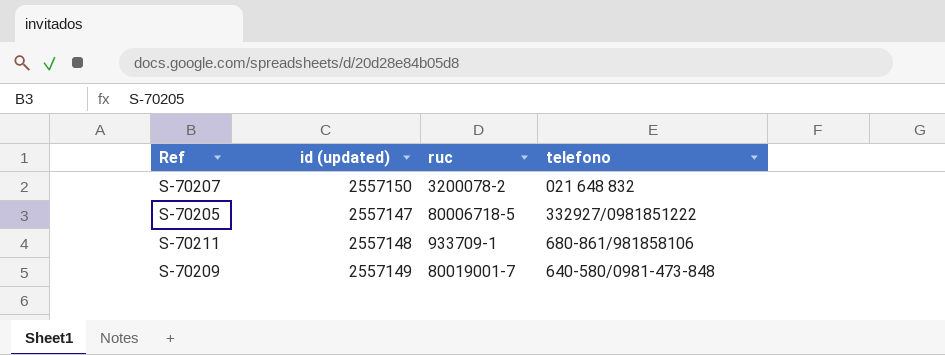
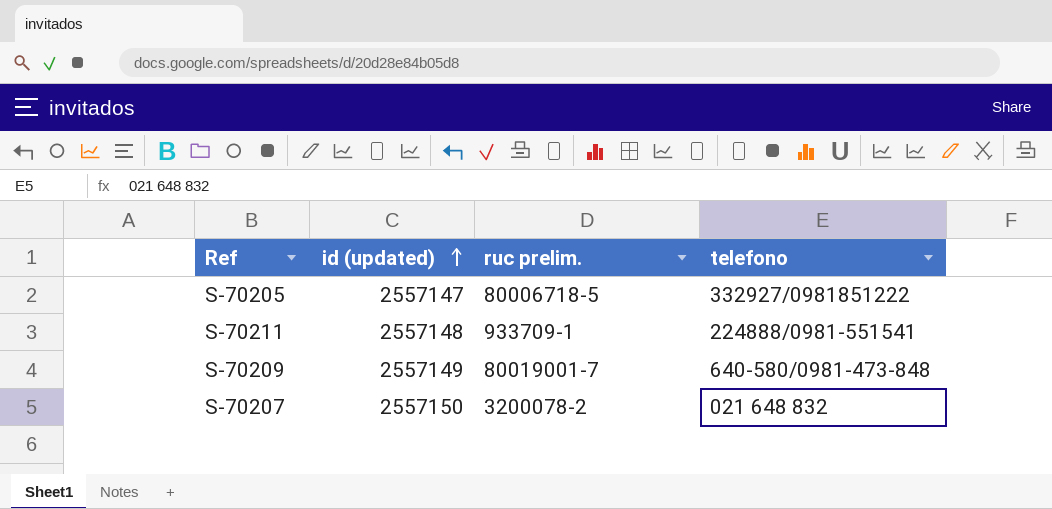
row order: none -> id (updated) ascending
column name: ruc -> ruc prelim.
S-70211 | telefono: 680-861/981858106 -> 224888/0981-551541

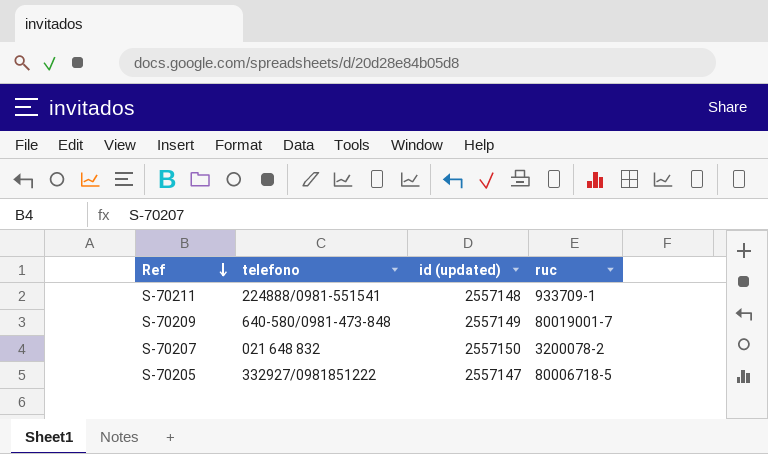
row order: id (updated) ascending -> Ref descending
column telefono | position: 4 -> 2
column name: ruc prelim. -> ruc

